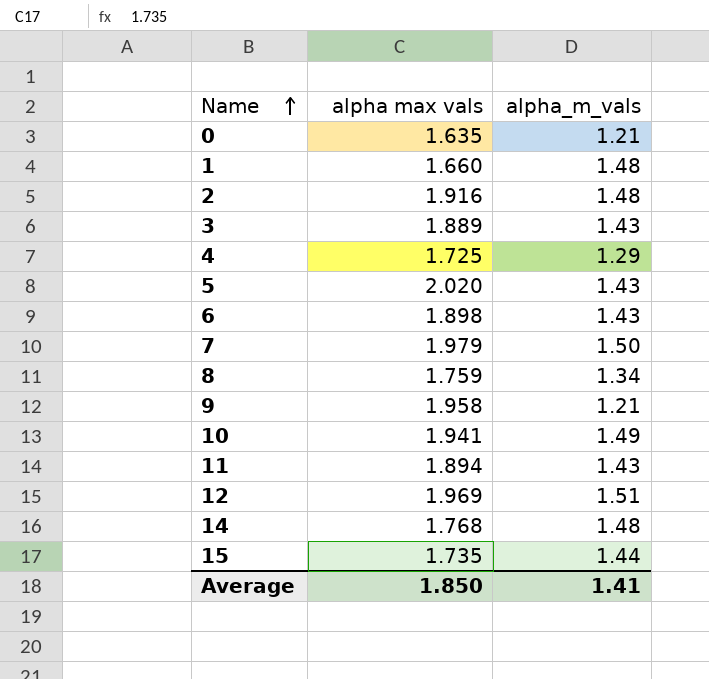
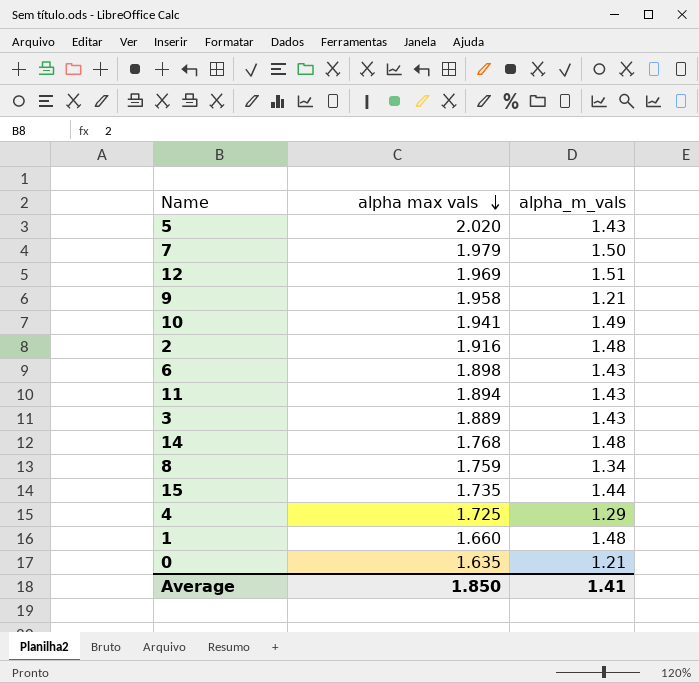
row order: Name ascending -> alpha max vals descending

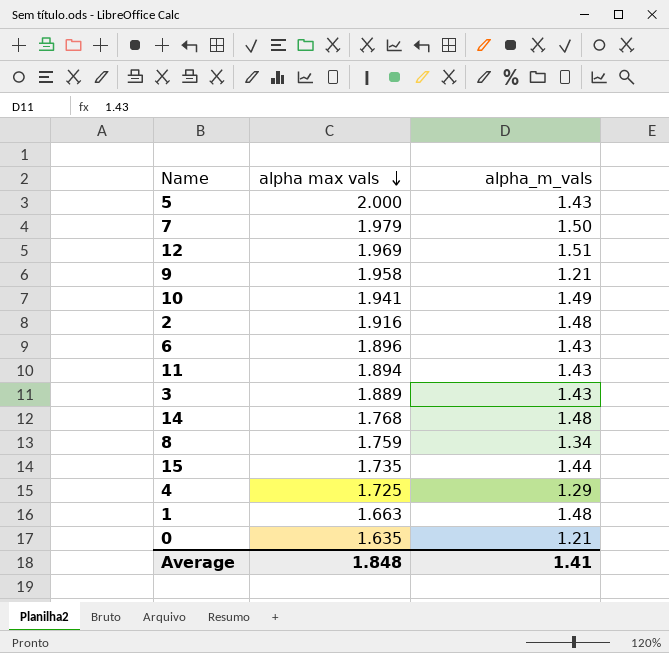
5 | alpha max vals: 2.020 -> 2.000
6 | alpha max vals: 1.898 -> 1.896
1 | alpha max vals: 1.660 -> 1.663
Average | alpha max vals: 1.850 -> 1.848

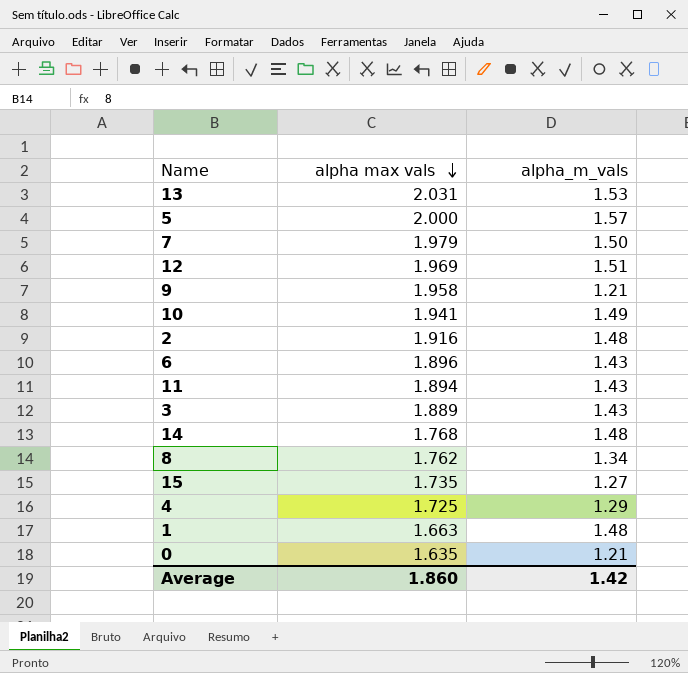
row 13: none -> 2.031 | 1.53
5 | alpha_m_vals: 1.43 -> 1.57
8 | alpha max vals: 1.759 -> 1.762
15 | alpha_m_vals: 1.44 -> 1.27
Average | alpha max vals: 1.848 -> 1.860
Average | alpha_m_vals: 1.41 -> 1.42

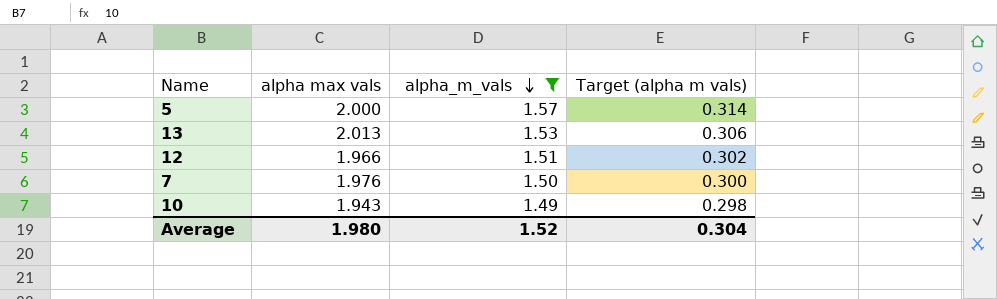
filter: none -> alpha_m_vals >= 1.49
row order: alpha max vals descending -> alpha_m_vals descending
column Target (alpha m vals) | formula: none -> [alpha_m_vals] * 0.2
13 | alpha max vals: 2.031 -> 2.013
12 | alpha max vals: 1.969 -> 1.966
7 | alpha max vals: 1.979 -> 1.976
10 | alpha max vals: 1.941 -> 1.943
Average | alpha max vals: 1.860 -> 1.980
Average | alpha_m_vals: 1.42 -> 1.52

